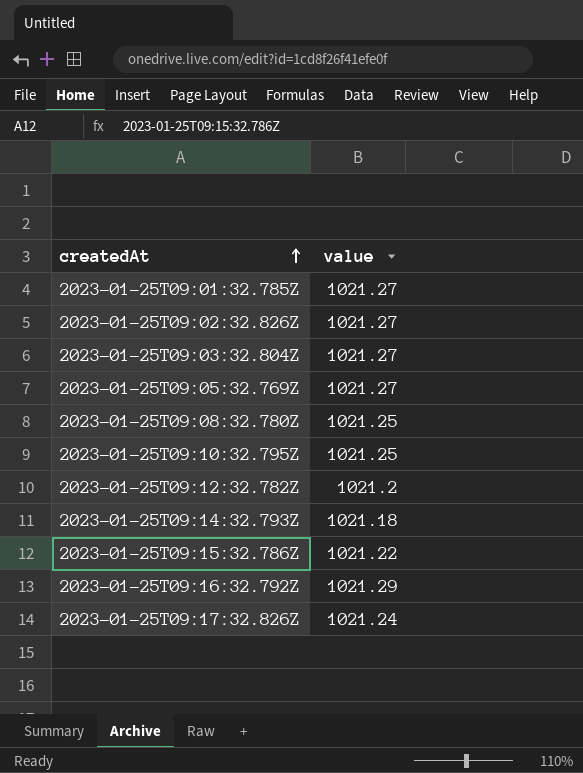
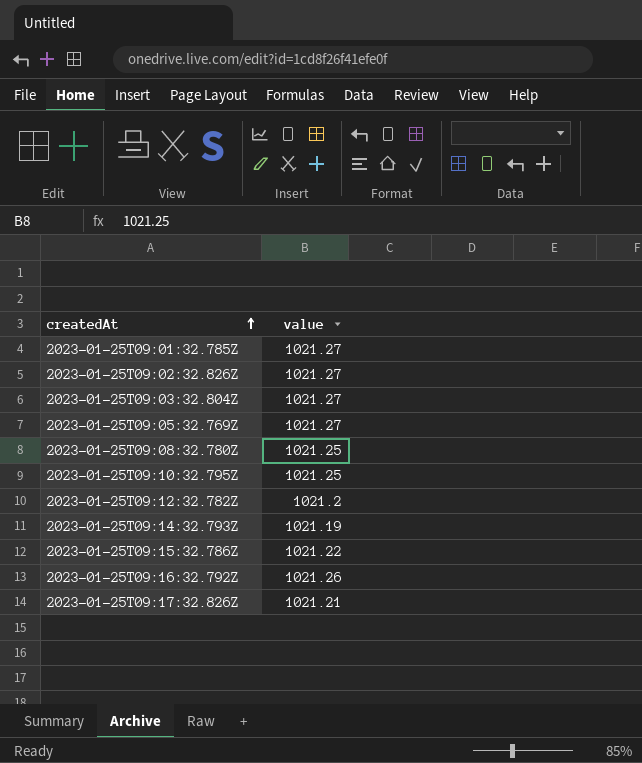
2023-01-25T09:14:32.793Z | value: 1021.18 -> 1021.19
2023-01-25T09:16:32.792Z | value: 1021.29 -> 1021.26
2023-01-25T09:17:32.826Z | value: 1021.24 -> 1021.21

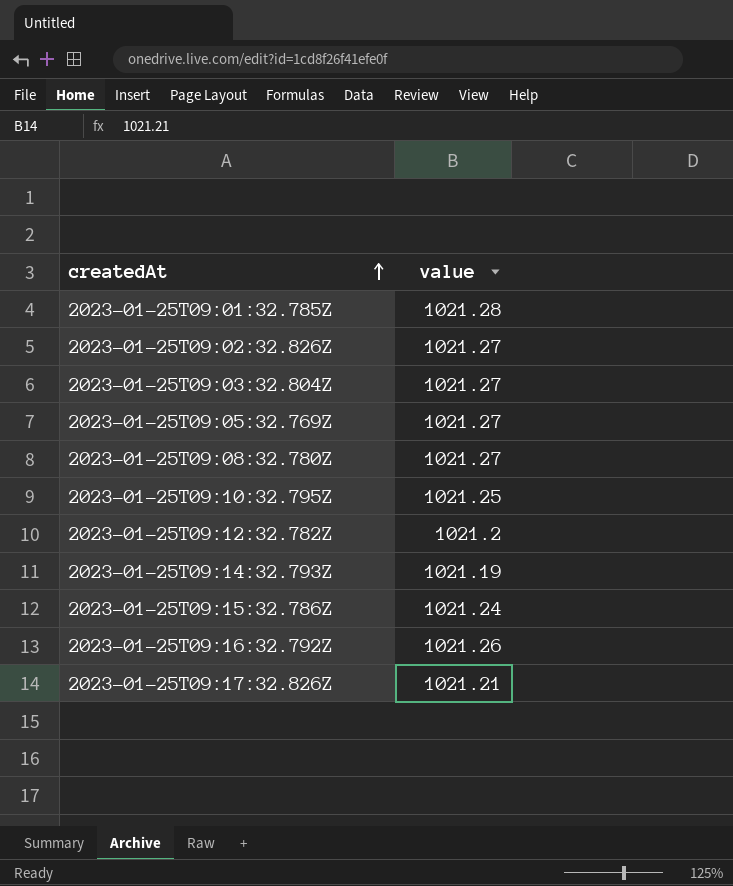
2023-01-25T09:01:32.785Z | value: 1021.27 -> 1021.28
2023-01-25T09:08:32.780Z | value: 1021.25 -> 1021.27
2023-01-25T09:15:32.786Z | value: 1021.22 -> 1021.24

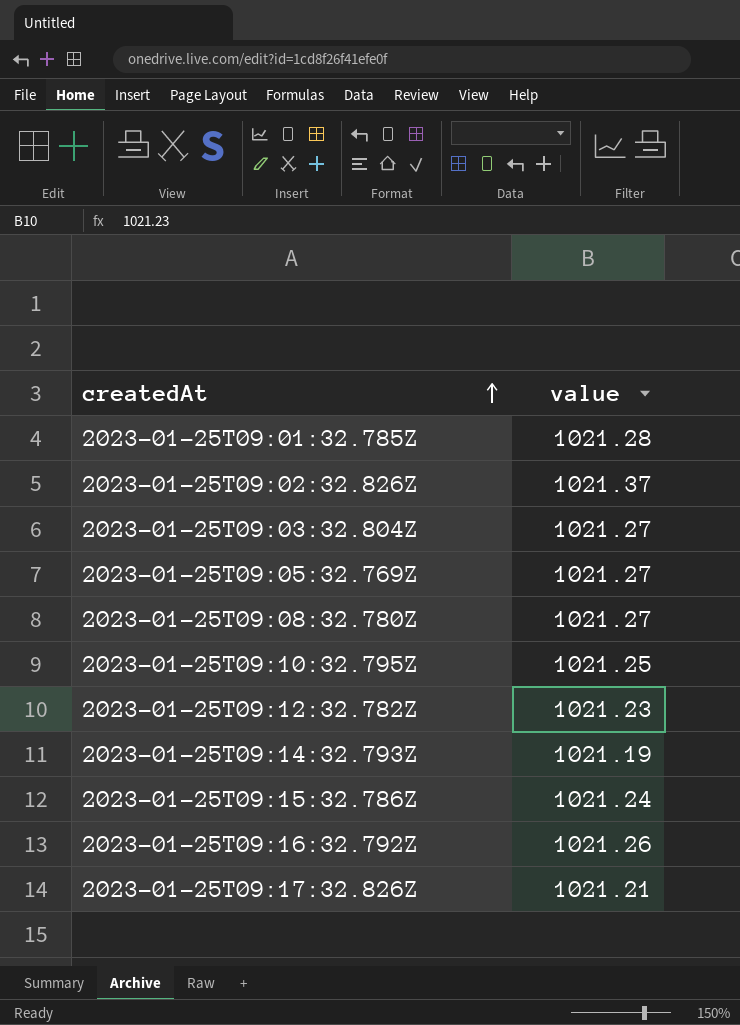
2023-01-25T09:02:32.826Z | value: 1021.27 -> 1021.37
2023-01-25T09:12:32.782Z | value: 1021.2 -> 1021.23

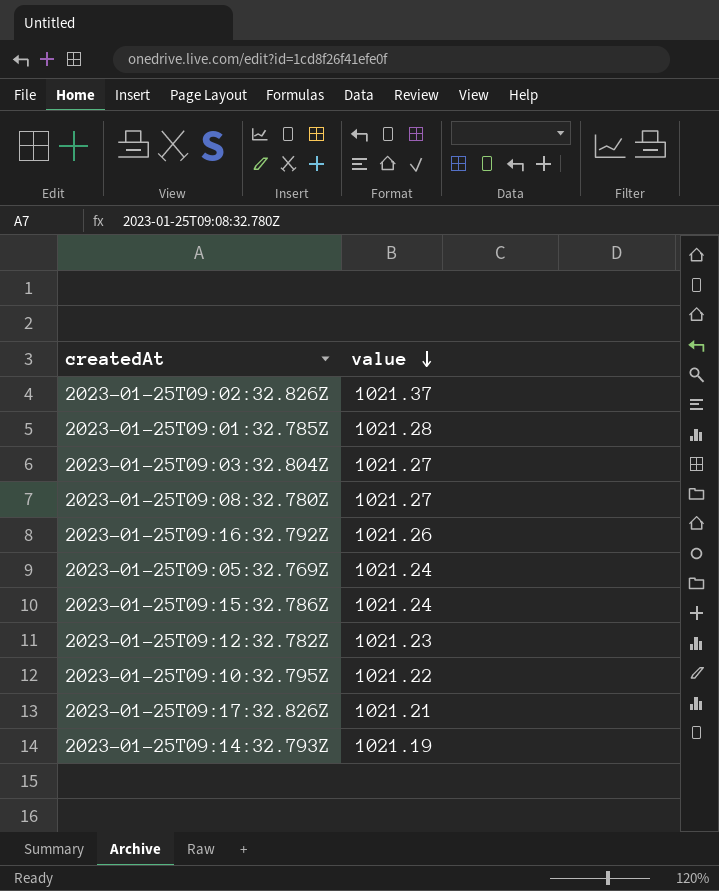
row order: createdAt ascending -> value descending
2023-01-25T09:05:32.769Z | value: 1021.27 -> 1021.24
2023-01-25T09:10:32.795Z | value: 1021.25 -> 1021.22

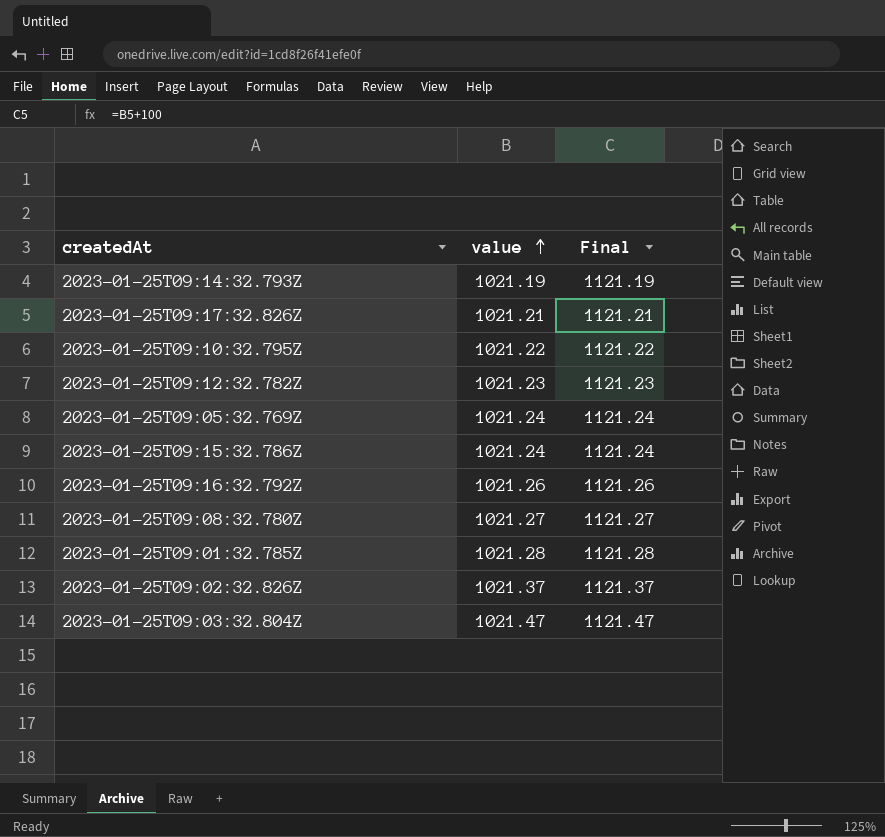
row order: value descending -> value ascending
column Final | formula: none -> [value] + 100
2023-01-25T09:03:32.804Z | value: 1021.27 -> 1021.47

